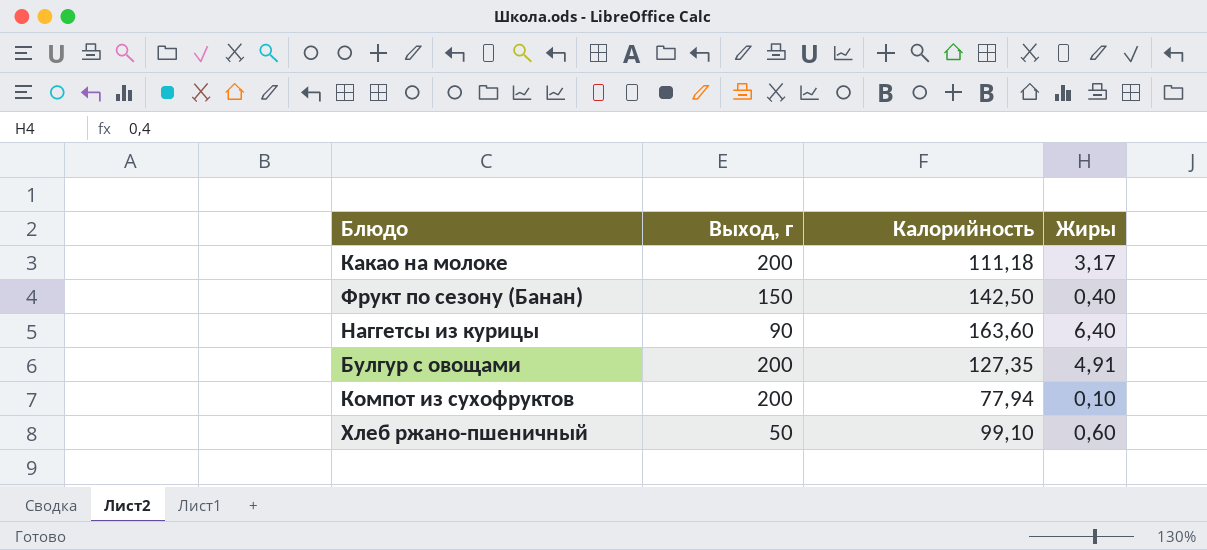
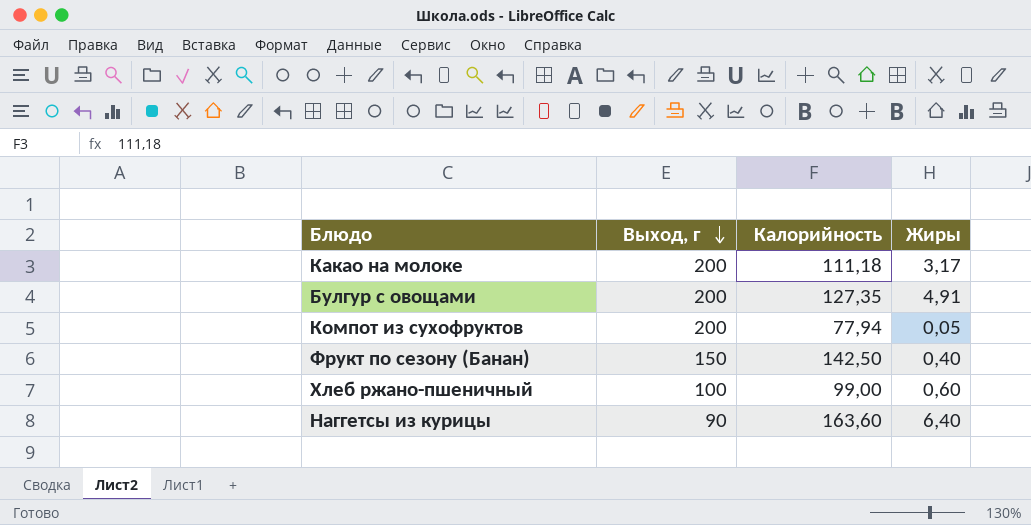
row order: none -> Выход, г descending
Компот из сухофруктов | Жиры: 0,10 -> 0,05
Хлеб ржано-пшеничный | Выход, г: 50 -> 100
Хлеб ржано-пшеничный | Калорийность: 99,10 -> 99,00

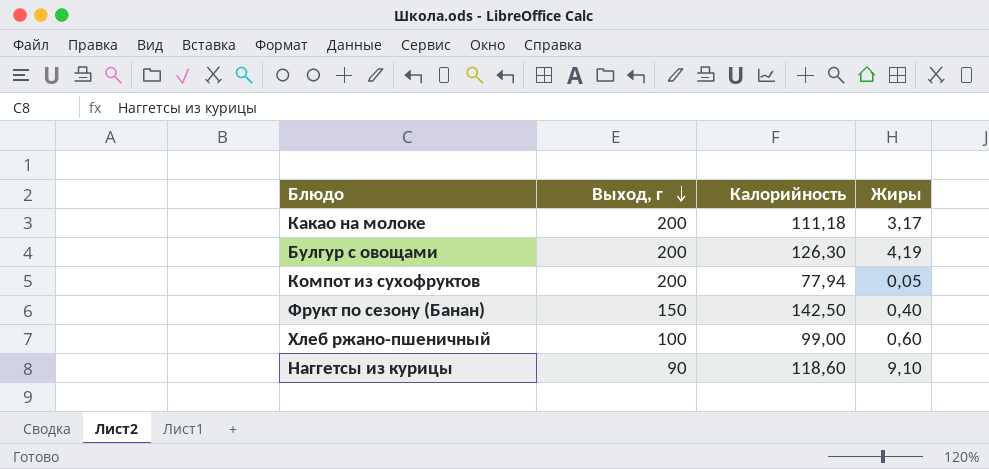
Булгур с овощами | Калорийность: 127,35 -> 126,30
Булгур с овощами | Жиры: 4,91 -> 4,19
Наггетсы из курицы | Калорийность: 163,60 -> 118,60
Наггетсы из курицы | Жиры: 6,40 -> 9,10

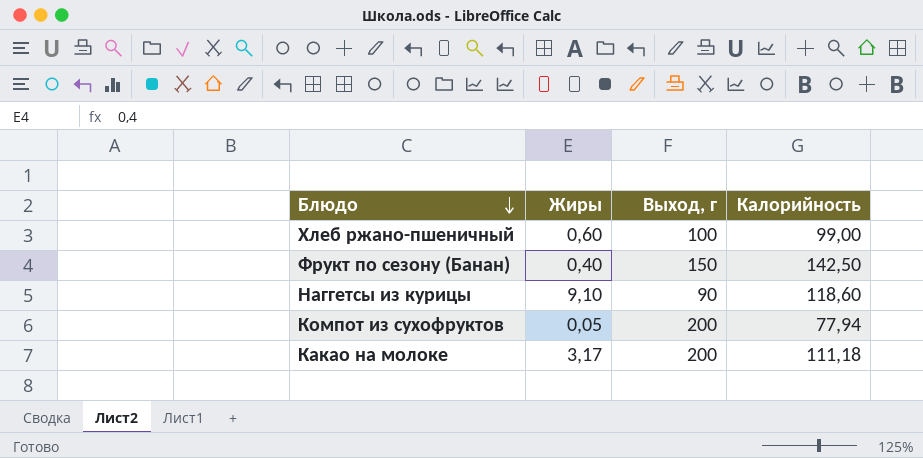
row order: Выход, г descending -> Блюдо descending
column Жиры | position: 4 -> 2
row Булгур с овощами: 200 | 126,30 | 4,19 -> none

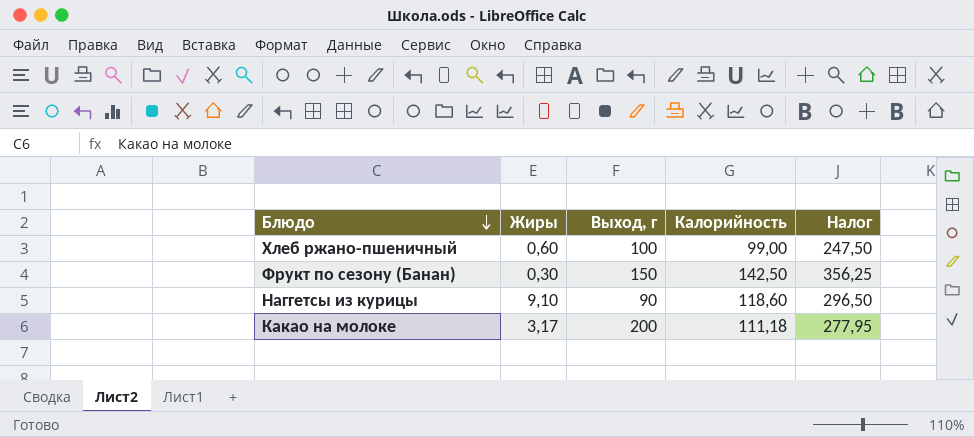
column Налог | formula: none -> [Калорийность] * 2,5
row Компот из сухофруктов: 0,05 | 200 | 77,94 -> none
Фрукт по сезону (Банан) | Жиры: 0,40 -> 0,30

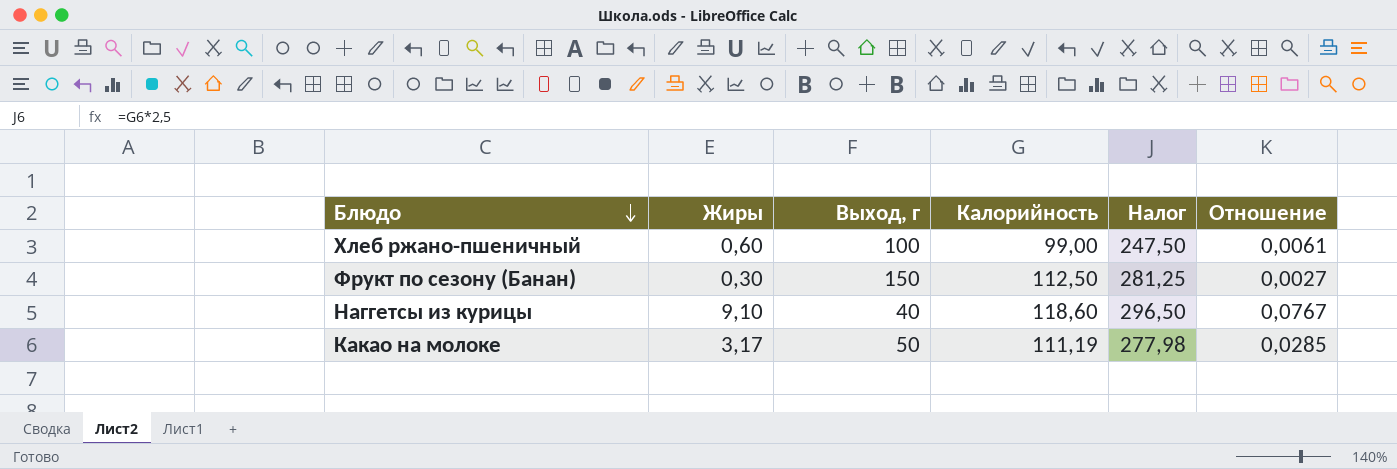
column Отношение | formula: none -> [Жиры] / [Калорийность]
Фрукт по сезону (Банан) | Калорийность: 142,50 -> 112,50
Фрукт по сезону (Банан) | Налог: 356,25 -> 281,25
Наггетсы из курицы | Выход, г: 90 -> 40
Какао на молоке | Выход, г: 200 -> 50
Какао на молоке | Калорийность: 111,18 -> 111,19
Какао на молоке | Налог: 277,95 -> 277,98

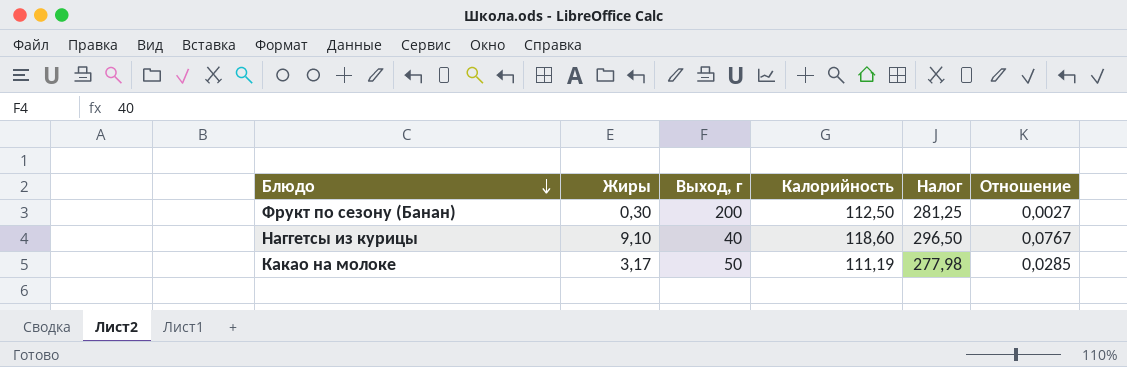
row Хлеб ржано-пшеничный: 0,60 | 100 | 99,00 | 247,50 | 0,0061 -> none
Фрукт по сезону (Банан) | Выход, г: 150 -> 200

